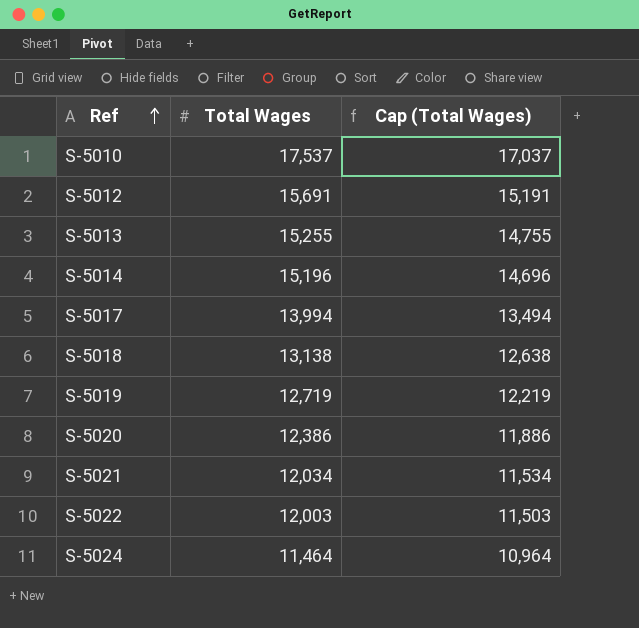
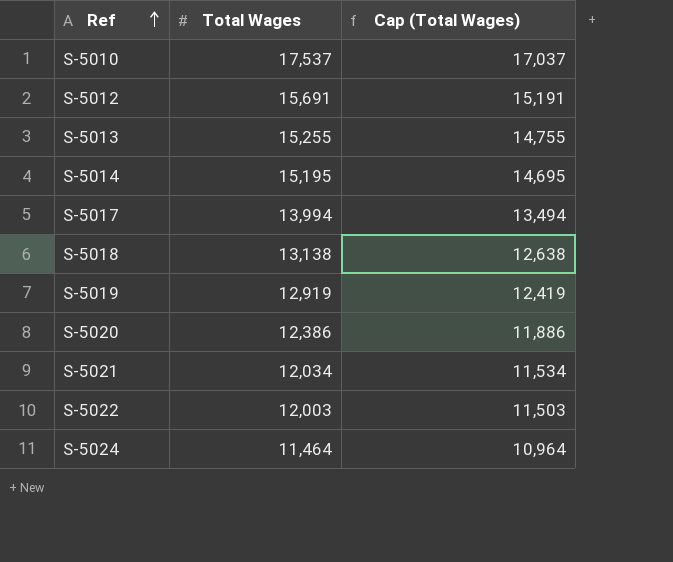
S-5014 | Total Wages: 15,196 -> 15,195
S-5014 | Cap (Total Wages): 14,696 -> 14,695
S-5019 | Total Wages: 12,719 -> 12,919
S-5019 | Cap (Total Wages): 12,219 -> 12,419

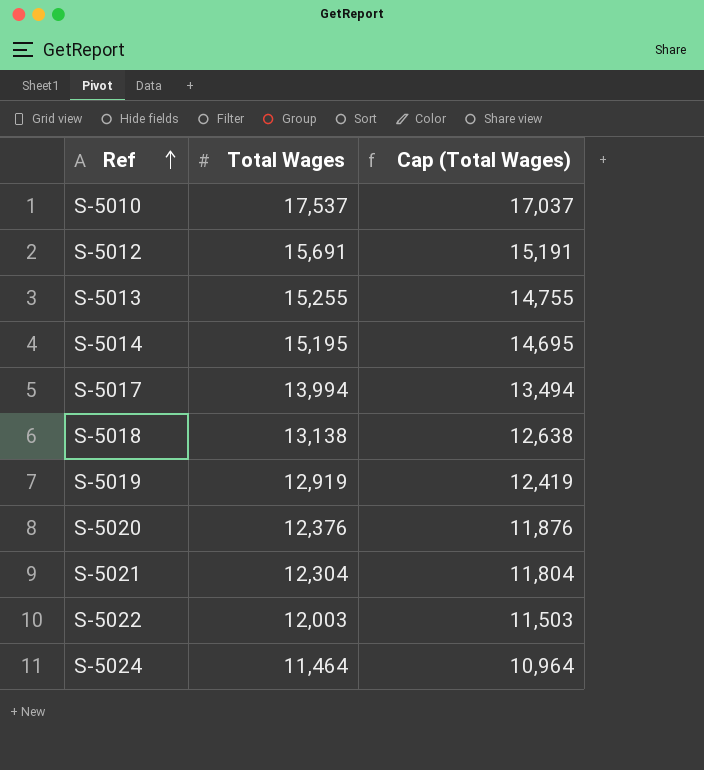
S-5020 | Total Wages: 12,386 -> 12,376
S-5020 | Cap (Total Wages): 11,886 -> 11,876
S-5021 | Total Wages: 12,034 -> 12,304
S-5021 | Cap (Total Wages): 11,534 -> 11,804

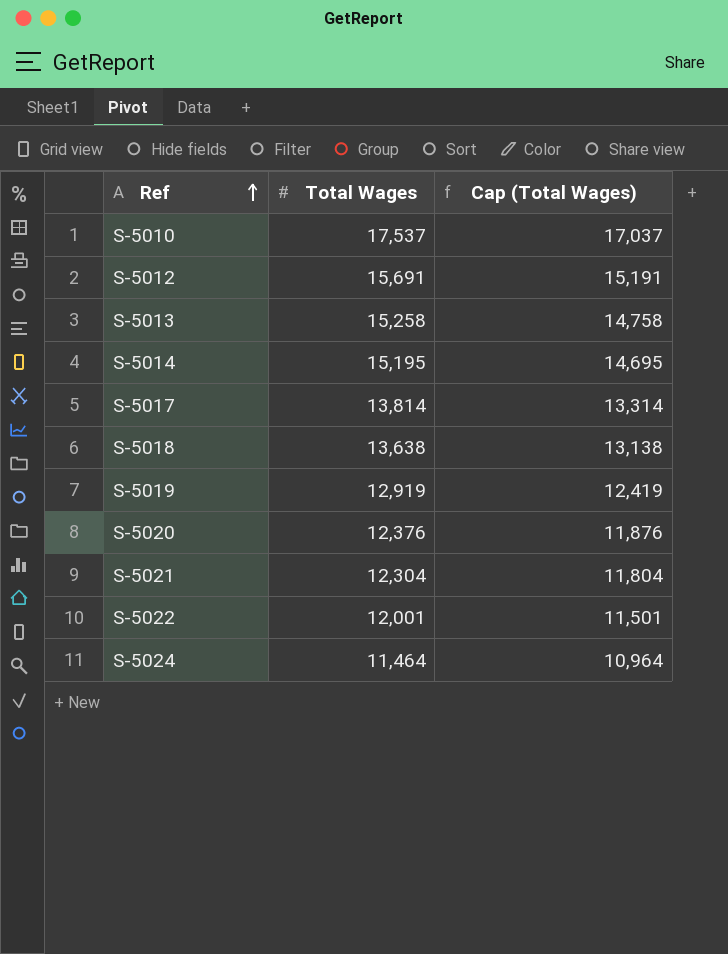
S-5013 | Total Wages: 15,255 -> 15,258
S-5013 | Cap (Total Wages): 14,755 -> 14,758
S-5017 | Total Wages: 13,994 -> 13,814
S-5017 | Cap (Total Wages): 13,494 -> 13,314
S-5018 | Total Wages: 13,138 -> 13,638
S-5018 | Cap (Total Wages): 12,638 -> 13,138
S-5022 | Total Wages: 12,003 -> 12,001
S-5022 | Cap (Total Wages): 11,503 -> 11,501

